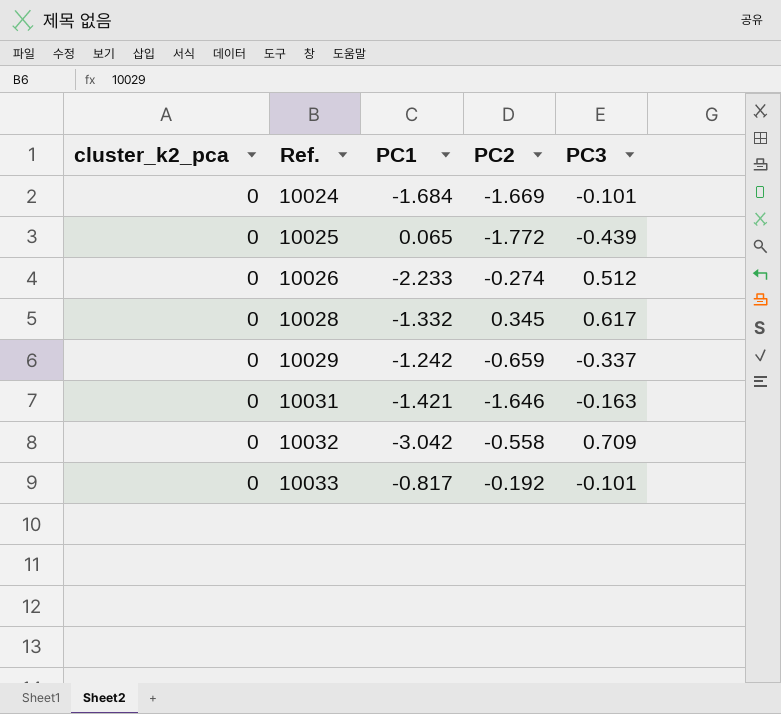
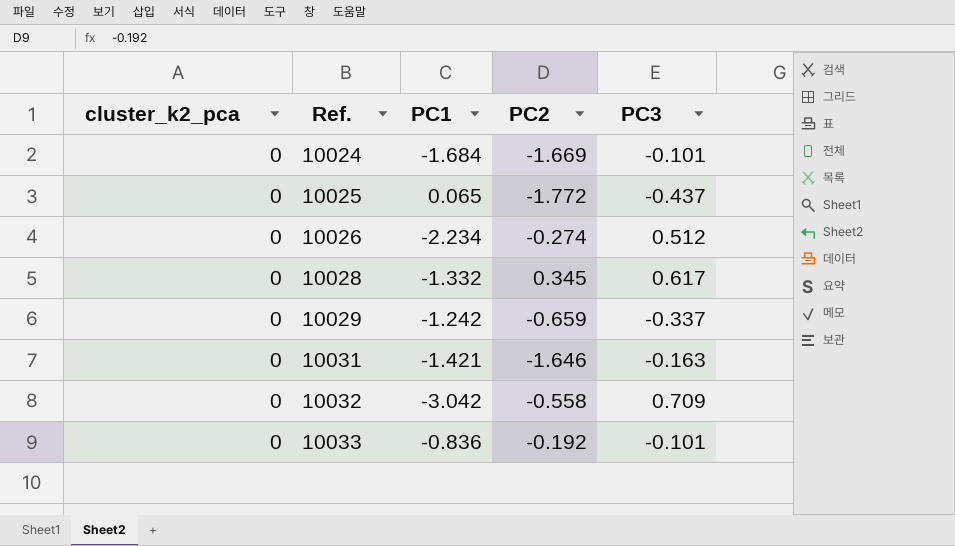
10025 | PC3: -0.439 -> -0.437
10026 | PC1: -2.233 -> -2.234
10033 | PC1: -0.817 -> -0.836

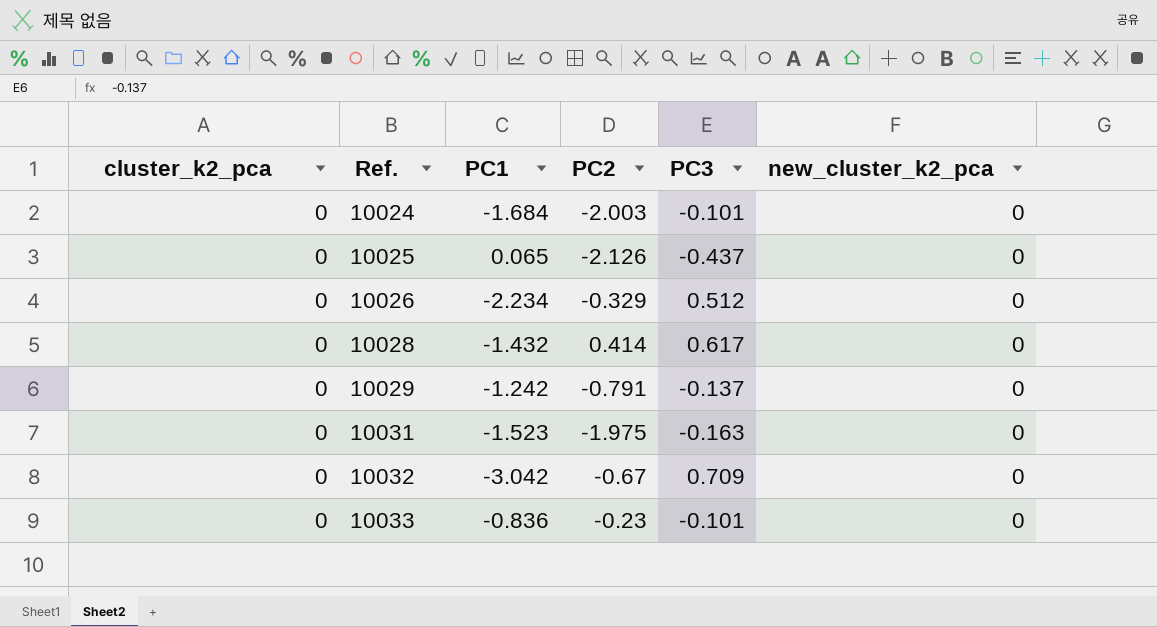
column new_cluster_k2_pca | position: none -> 6
10024 | PC2: -1.669 -> -2.003
10025 | PC2: -1.772 -> -2.126
10026 | PC2: -0.274 -> -0.329
10028 | PC1: -1.332 -> -1.432
10028 | PC2: 0.345 -> 0.414
10029 | PC2: -0.659 -> -0.791
10029 | PC3: -0.337 -> -0.137
10031 | PC1: -1.421 -> -1.523
10031 | PC2: -1.646 -> -1.975
10032 | PC2: -0.558 -> -0.67
10033 | PC2: -0.192 -> -0.23

